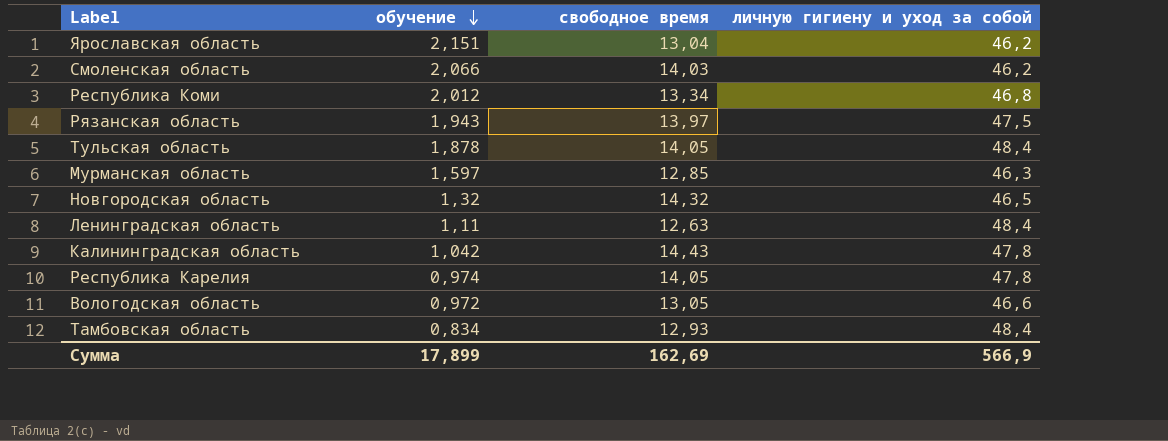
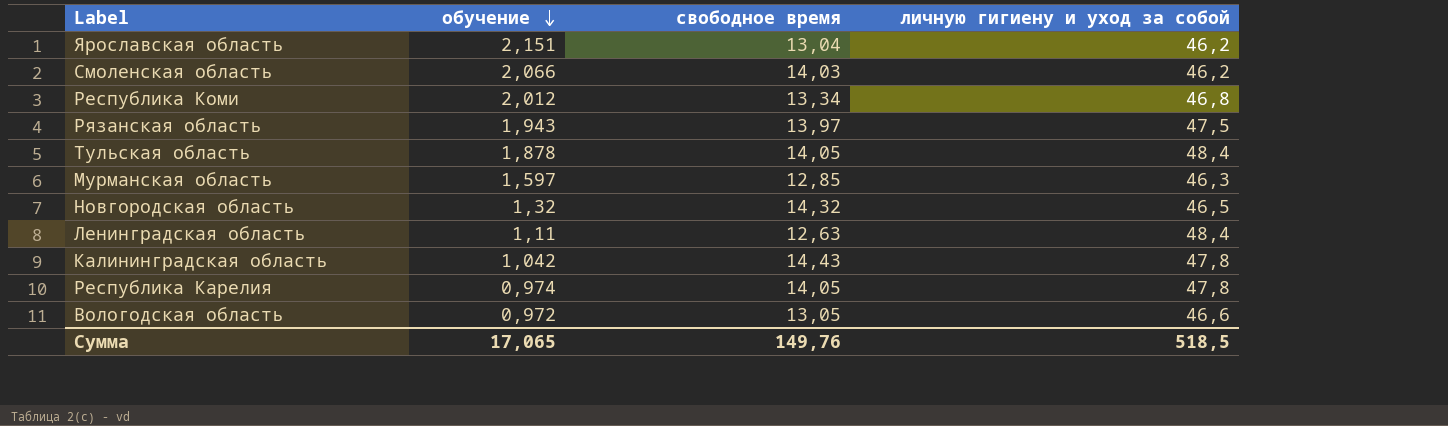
row Тамбовская область: 0,834 | 12,93 | 48,4 -> none
Сумма | обучение: 17,899 -> 17,065
Сумма | свободное время: 162,69 -> 149,76
Сумма | личную гигиену и уход за собой: 566,9 -> 518,5

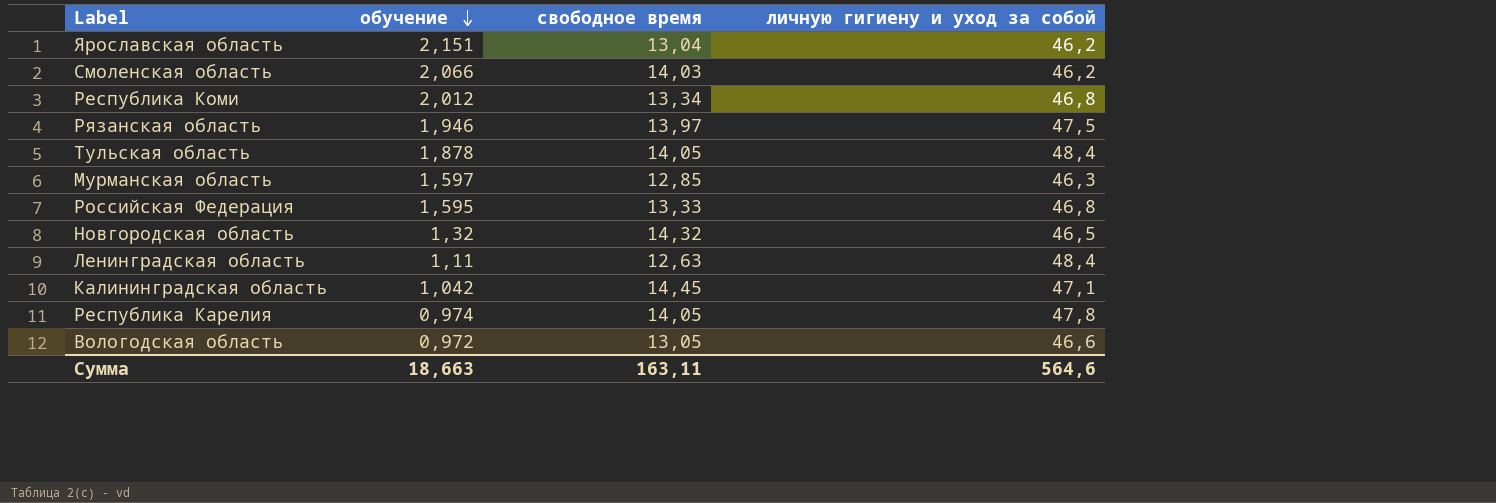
Рязанская область | обучение: 1,943 -> 1,946
row Российская Федерация: none -> 1,595 | 13,33 | 46,8
Калининградская область | свободное время: 14,43 -> 14,45
Калининградская область | личную гигиену и уход за собой: 47,8 -> 47,1
Сумма | обучение: 17,065 -> 18,663
Сумма | свободное время: 149,76 -> 163,11
Сумма | личную гигиену и уход за собой: 518,5 -> 564,6

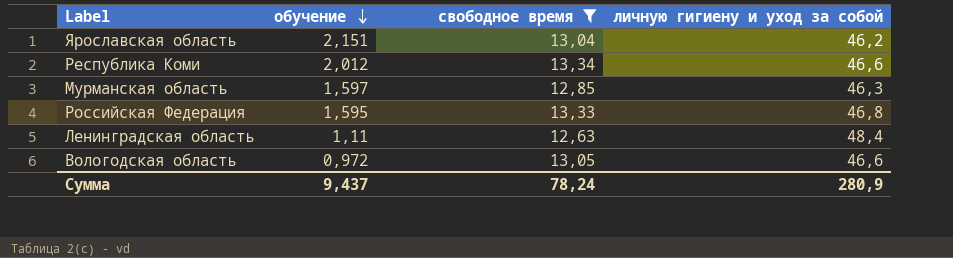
filter: none -> свободное время <= 13,34
Республика Коми | личную гигиену и уход за собой: 46,8 -> 46,6
Сумма | обучение: 18,663 -> 9,437
Сумма | свободное время: 163,11 -> 78,24
Сумма | личную гигиену и уход за собой: 564,6 -> 280,9

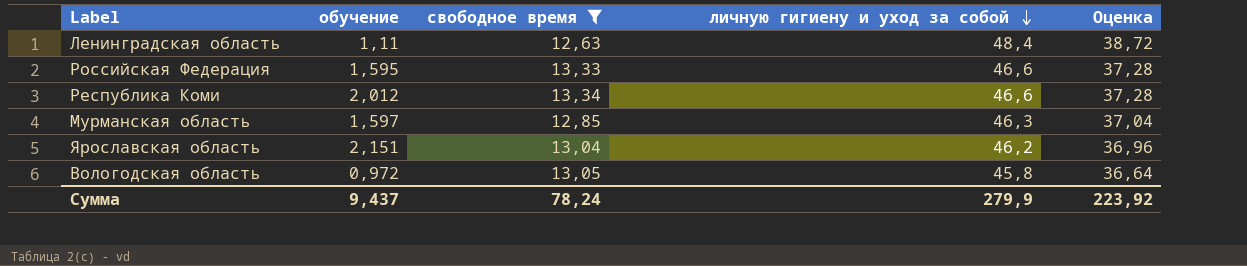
row order: обучение descending -> личную гигиену и уход за собой descending
column Оценка | formula: none -> [личную гигиену и уход за собой] * 0,8
Российская Федерация | личную гигиену и уход за собой: 46,8 -> 46,6
Bологодская область | личную гигиену и уход за собой: 46,6 -> 45,8
Сумма | личную гигиену и уход за собой: 280,9 -> 279,9

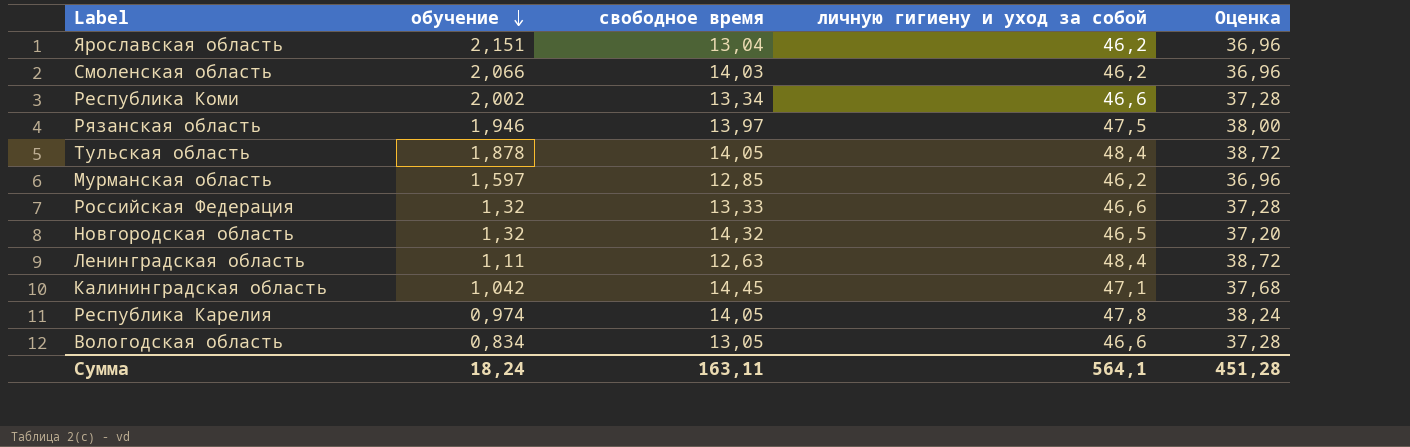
filter: свободное время <= 13,34 -> none
row order: личную гигиену и уход за собой descending -> обучение descending
Республика Коми | обучение: 2,012 -> 2,002
Мурманская область | личную гигиену и уход за собой: 46,3 -> 46,2
Мурманская область | Оценка: 37,04 -> 36,96
Российская Федерация | обучение: 1,595 -> 1,32
Bологодская область | обучение: 0,972 -> 0,834
Bологодская область | личную гигиену и уход за собой: 45,8 -> 46,6
Bологодская область | Оценка: 36,64 -> 37,28
Сумма | обучение: 9,437 -> 18,24
Сумма | свободное время: 78,24 -> 163,11
Сумма | личную гигиену и уход за собой: 279,9 -> 564,1
Сумма | Оценка: 223,92 -> 451,28

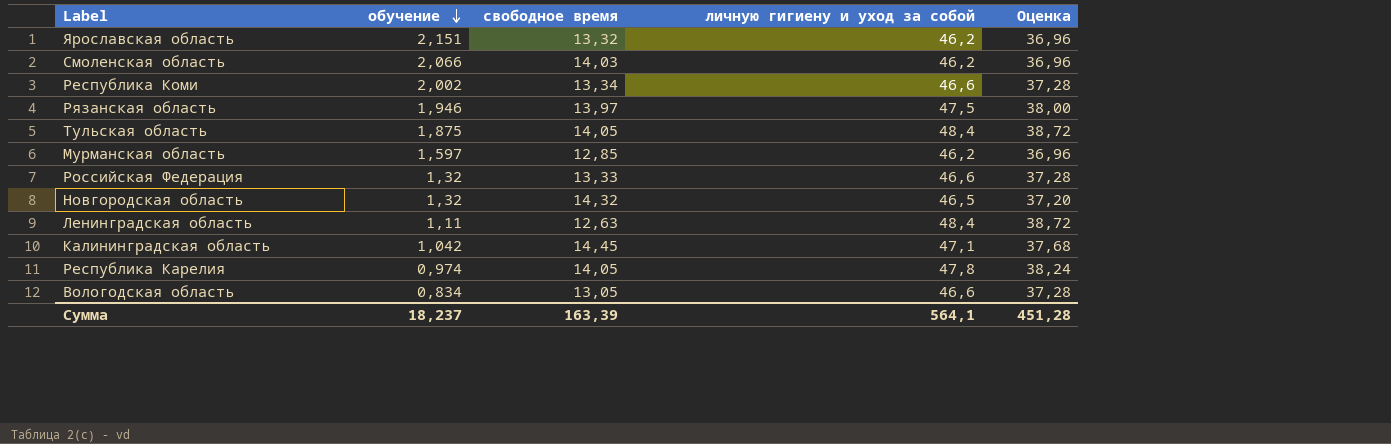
Ярославская область | свободное время: 13,04 -> 13,32
Тульская область | обучение: 1,878 -> 1,875
Сумма | обучение: 18,24 -> 18,237
Сумма | свободное время: 163,11 -> 163,39

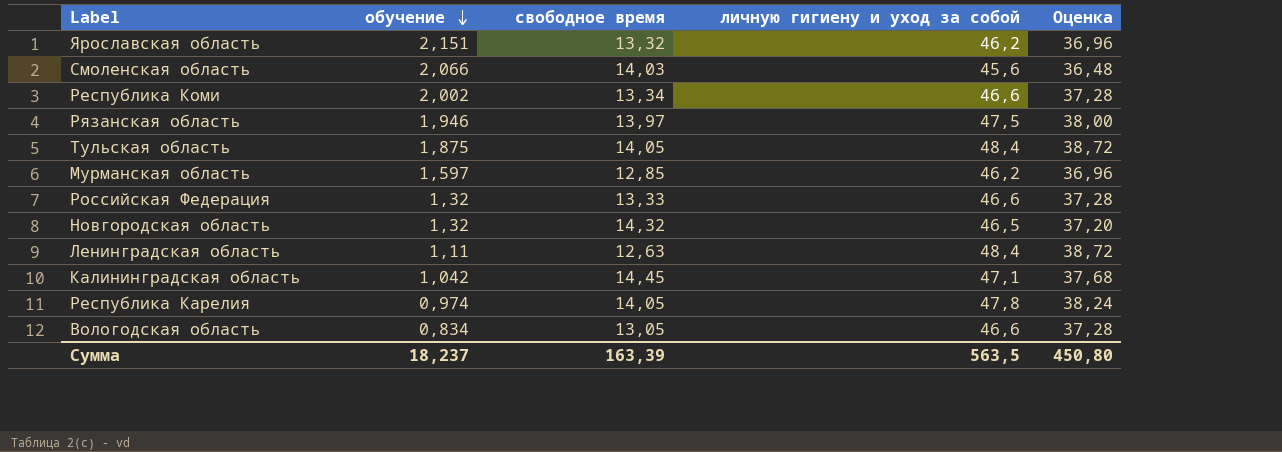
Смоленская область | личную гигиену и уход за собой: 46,2 -> 45,6
Смоленская область | Оценка: 36,96 -> 36,48
Сумма | личную гигиену и уход за собой: 564,1 -> 563,5
Сумма | Оценка: 451,28 -> 450,80

